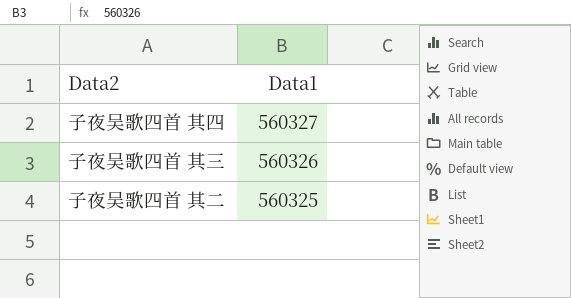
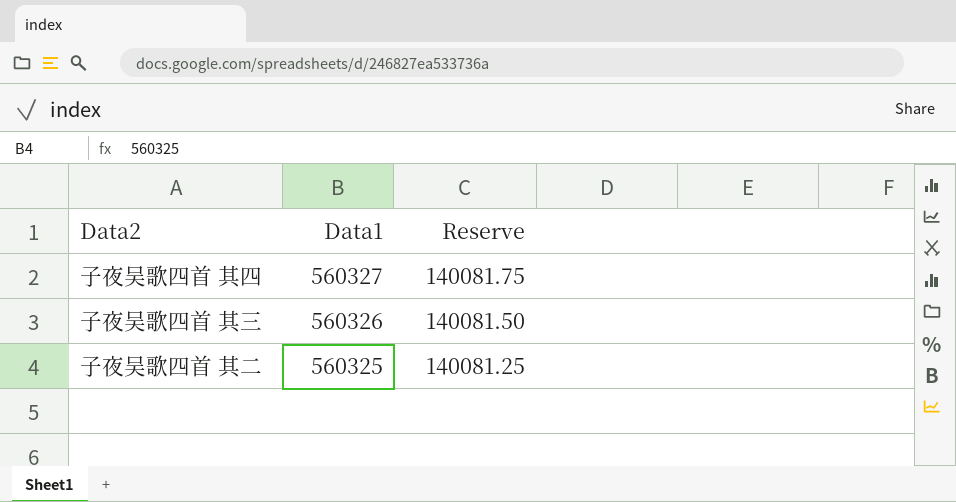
column Reserve | formula: none -> [Data1] * 0.25

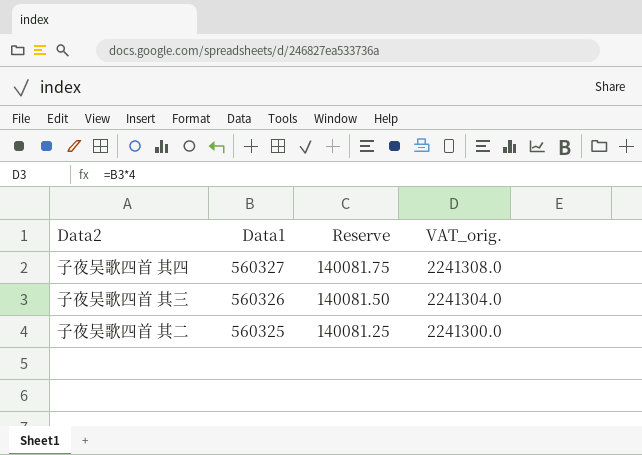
column VAT_orig. | formula: none -> [Data1] * 4

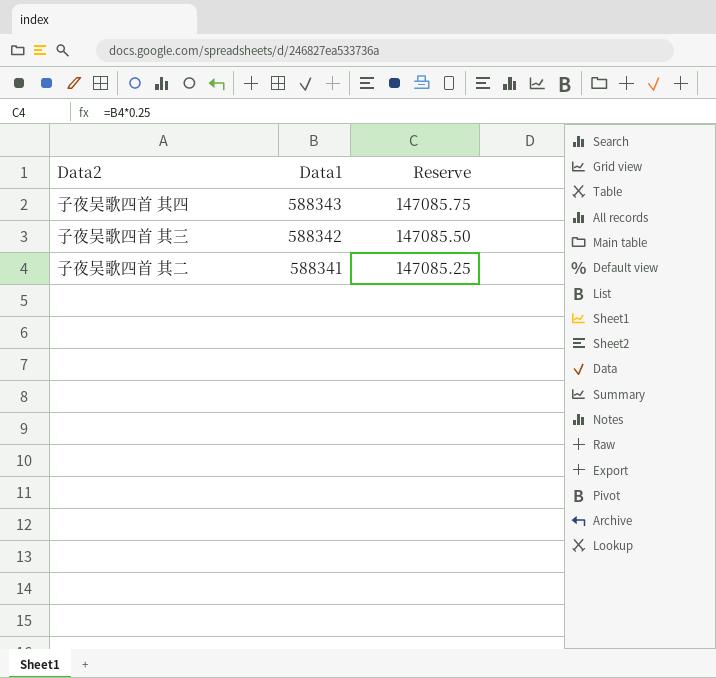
column VAT_orig. | formula: [Data1] * 4 -> none
子夜吴歌四首 其四 | Data1: 560327 -> 588343
子夜吴歌四首 其四 | Reserve: 140081.75 -> 147085.75
子夜吴歌四首 其三 | Data1: 560326 -> 588342
子夜吴歌四首 其三 | Reserve: 140081.50 -> 147085.50
子夜吴歌四首 其二 | Data1: 560325 -> 588341
子夜吴歌四首 其二 | Reserve: 140081.25 -> 147085.25

